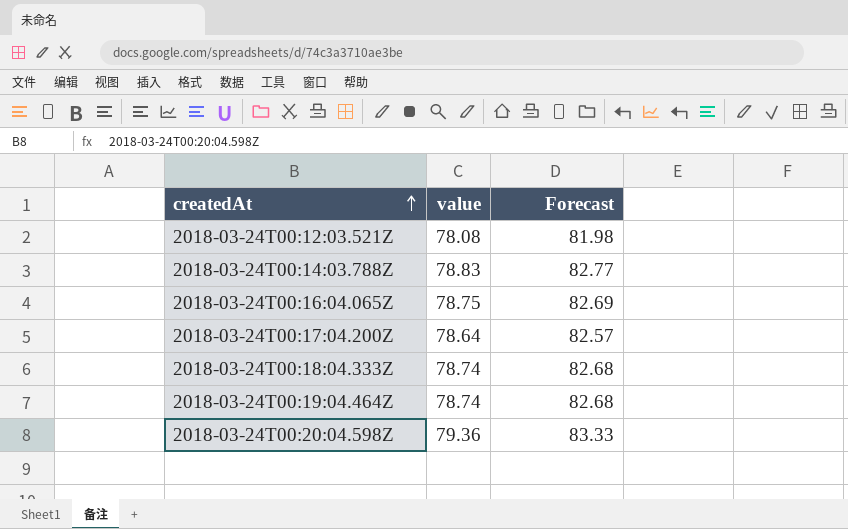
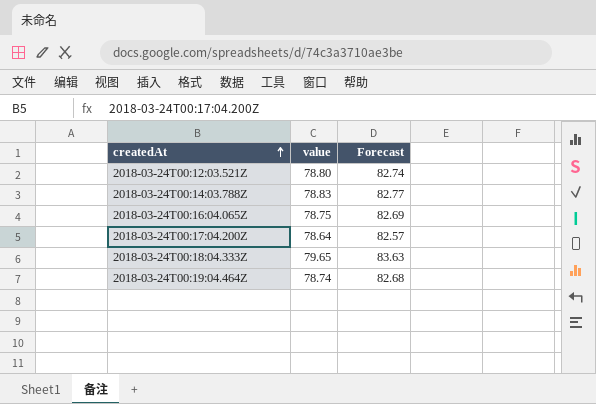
row 2018-03-24T00:20:04.598Z: 79.36 | 83.33 -> none
2018-03-24T00:12:03.521Z | value: 78.08 -> 78.80
2018-03-24T00:12:03.521Z | Forecast: 81.98 -> 82.74
2018-03-24T00:18:04.333Z | value: 78.74 -> 79.65
2018-03-24T00:18:04.333Z | Forecast: 82.68 -> 83.63

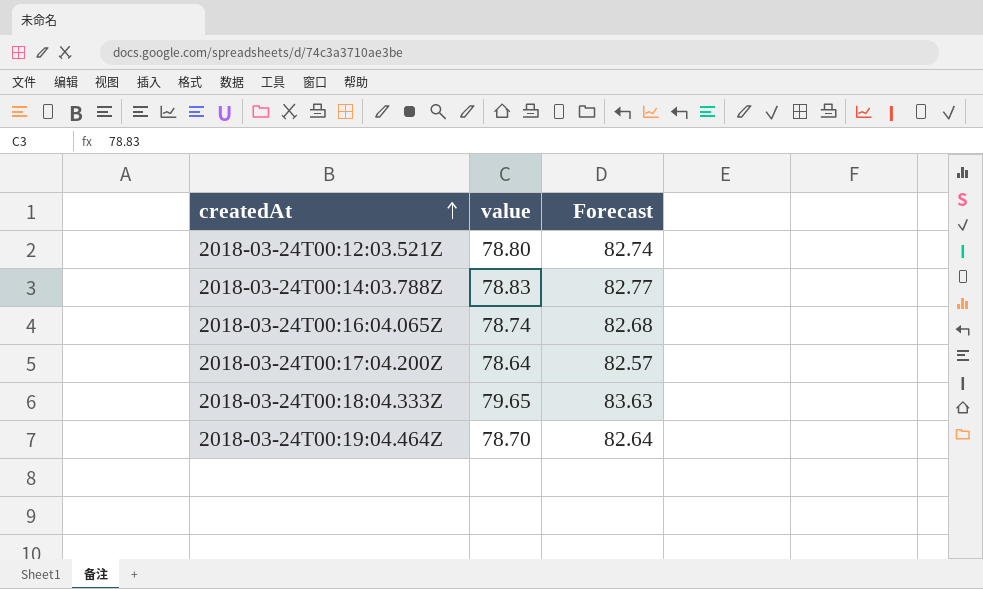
2018-03-24T00:16:04.065Z | value: 78.75 -> 78.74
2018-03-24T00:16:04.065Z | Forecast: 82.69 -> 82.68
2018-03-24T00:19:04.464Z | value: 78.74 -> 78.70
2018-03-24T00:19:04.464Z | Forecast: 82.68 -> 82.64

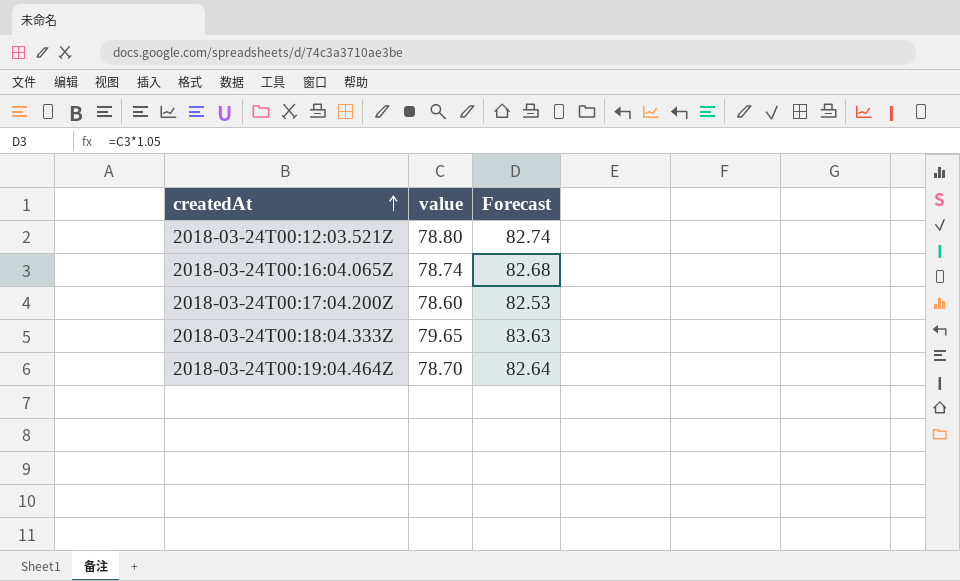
row 2018-03-24T00:14:03.788Z: 78.83 | 82.77 -> none
2018-03-24T00:17:04.200Z | value: 78.64 -> 78.60
2018-03-24T00:17:04.200Z | Forecast: 82.57 -> 82.53

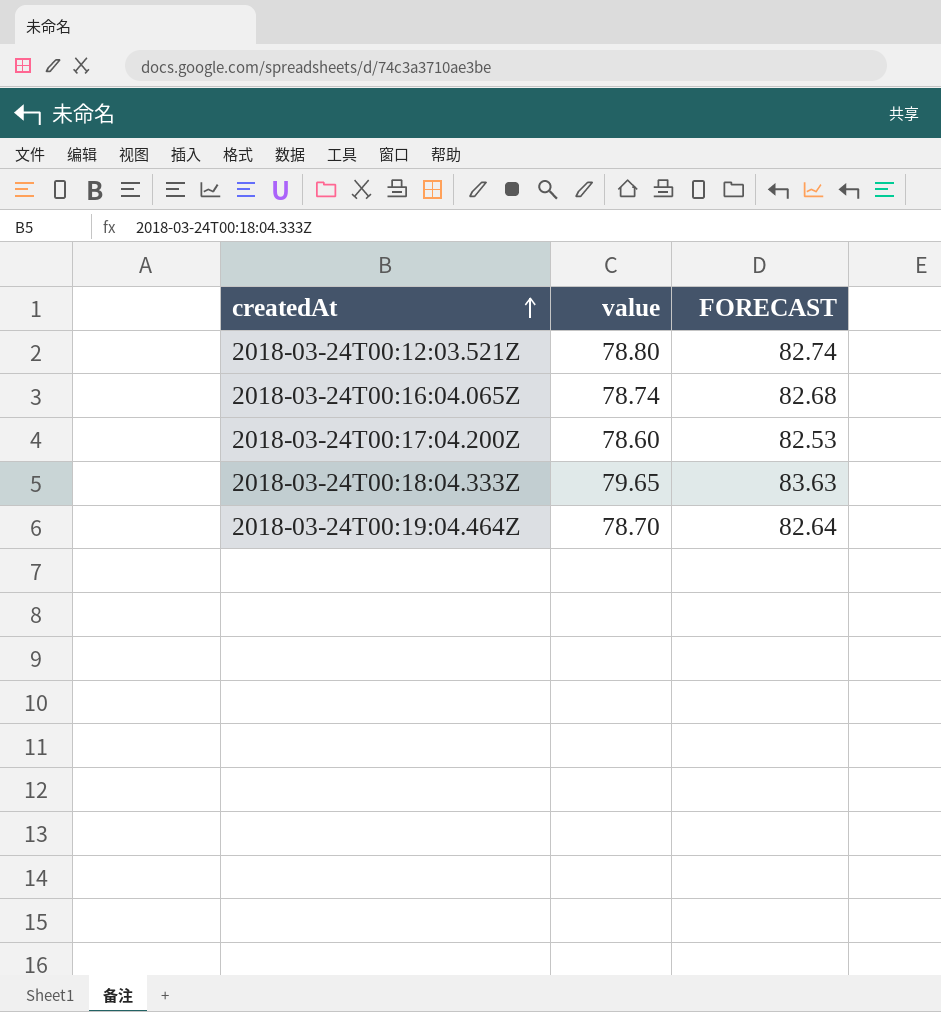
column name: Forecast -> FORECAST

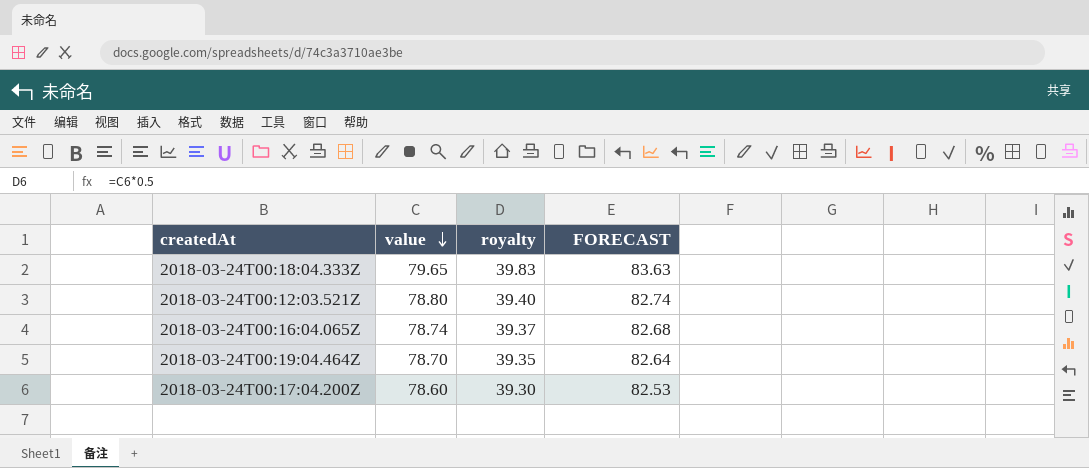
row order: createdAt ascending -> value descending
column royalty | formula: none -> [value] * 0.5

